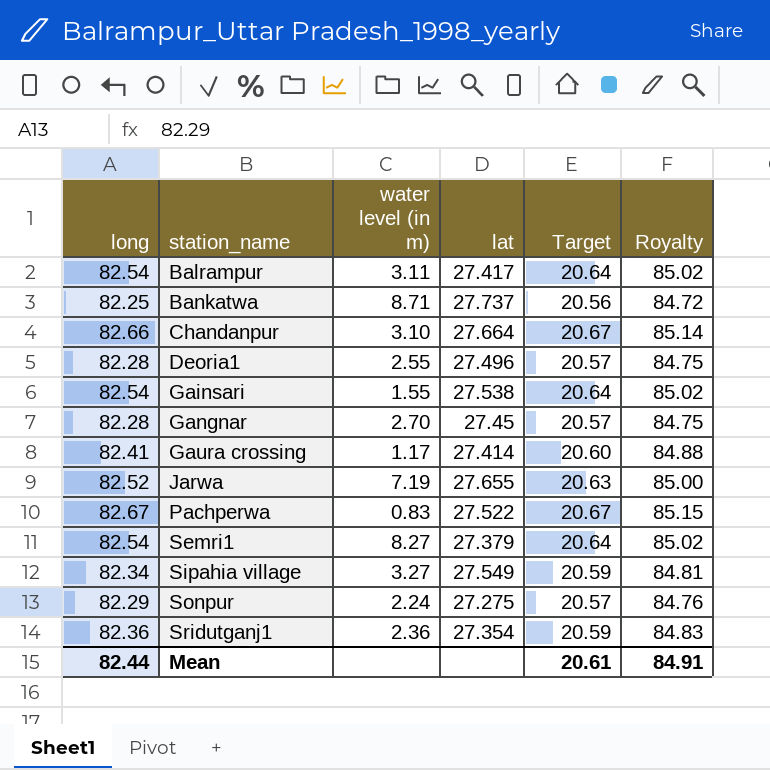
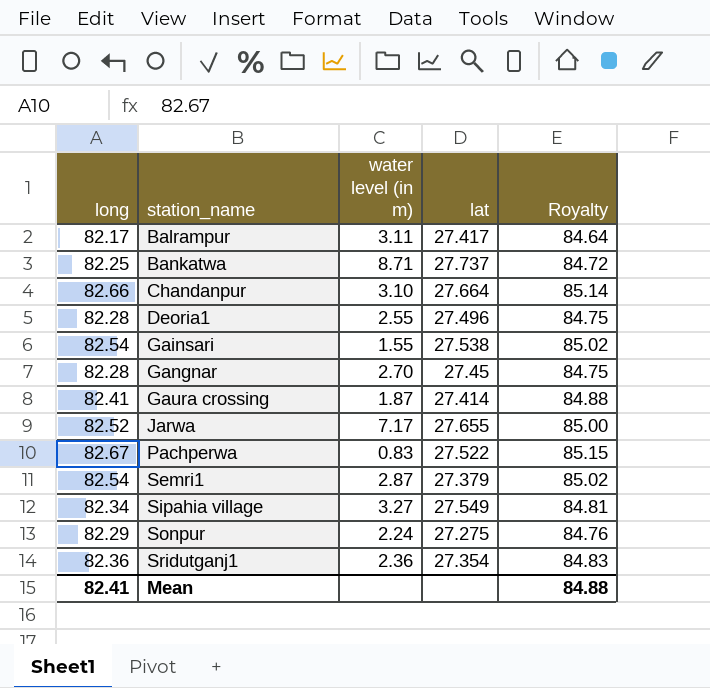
column Target | formula: [long] * 0.25 -> none
Balrampur | long: 82.54 -> 82.17
Balrampur | Royalty: 85.02 -> 84.64
Gaura crossing | water level (in m): 1.17 -> 1.87
Jarwa | water level (in m): 7.19 -> 7.17
Semri1 | water level (in m): 8.27 -> 2.87
Mean | long: 82.44 -> 82.41
Mean | Royalty: 84.91 -> 84.88

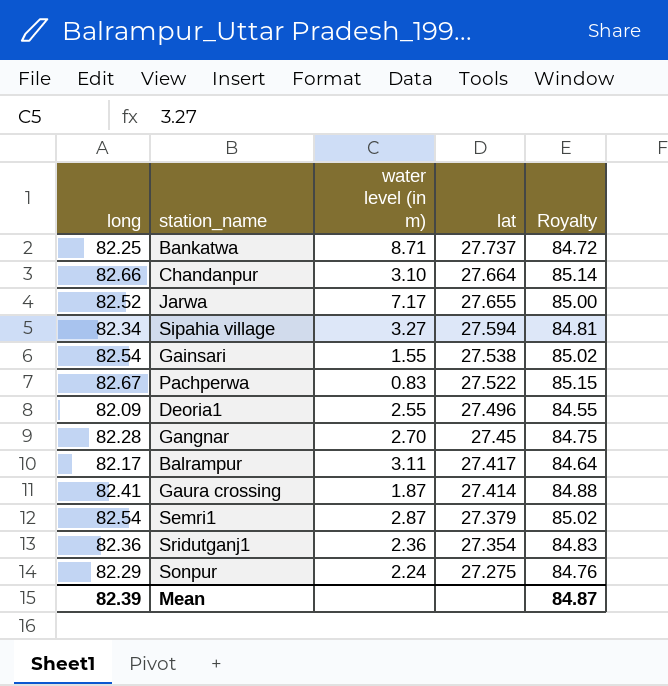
row order: station_name ascending -> lat descending
Sipahia village | lat: 27.549 -> 27.594
Deoria1 | long: 82.28 -> 82.09
Deoria1 | Royalty: 84.75 -> 84.55
Mean | long: 82.41 -> 82.39
Mean | Royalty: 84.88 -> 84.87

